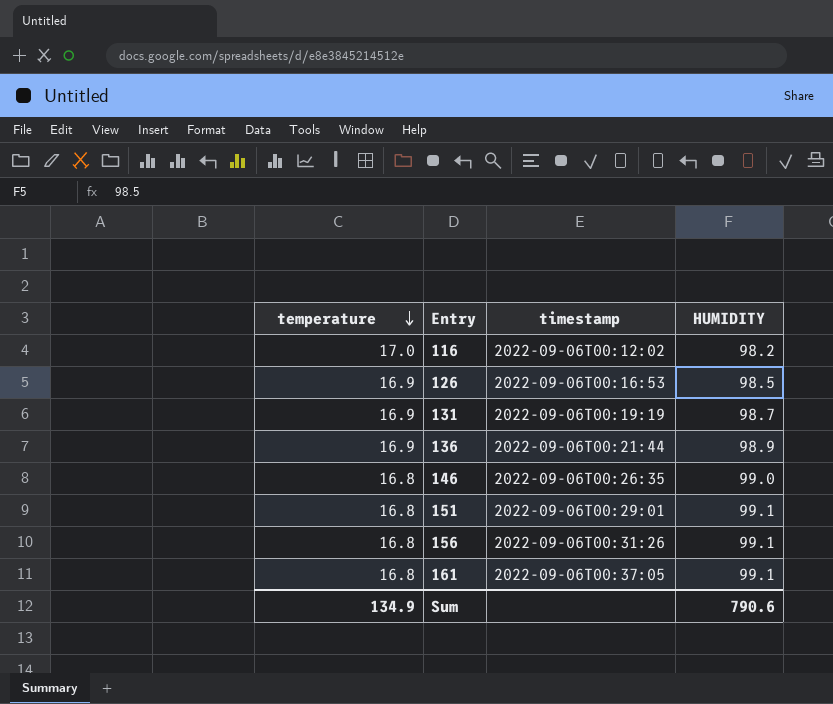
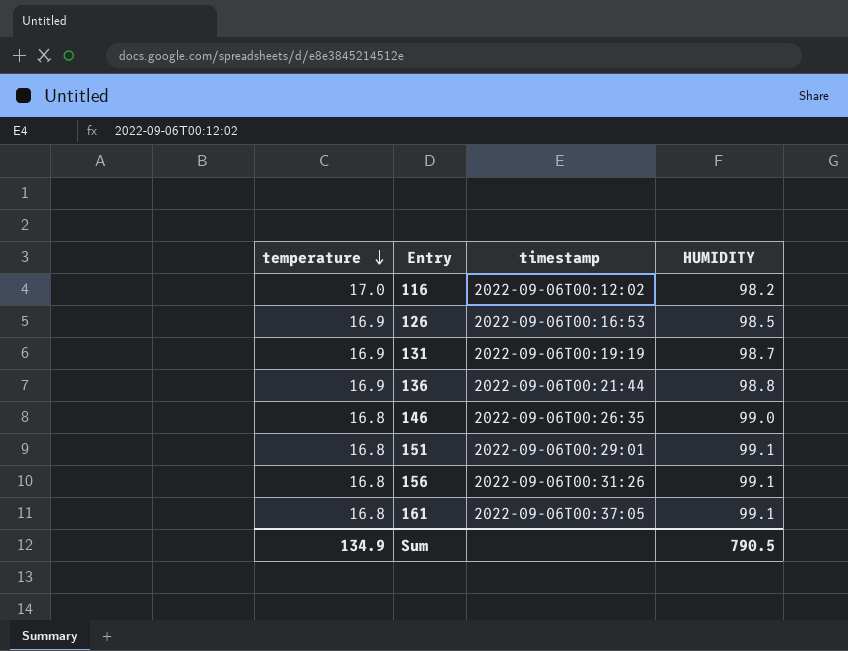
136 | HUMIDITY: 98.9 -> 98.8
Sum | HUMIDITY: 790.6 -> 790.5

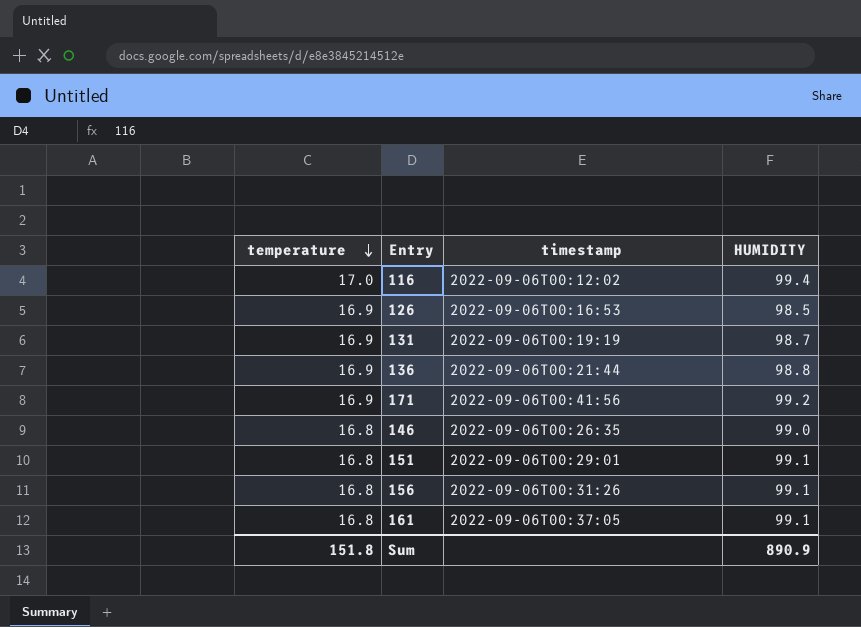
116 | HUMIDITY: 98.2 -> 99.4
row 171: none -> 16.9 | 2022-09-06T00:41:56 | 99.2
Sum | temperature: 134.9 -> 151.8
Sum | HUMIDITY: 790.5 -> 890.9

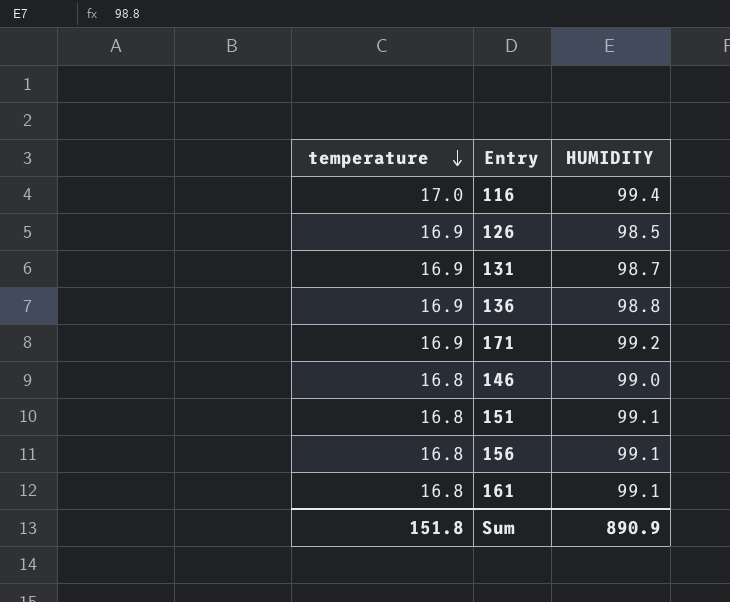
column timestamp | position: 3 -> none

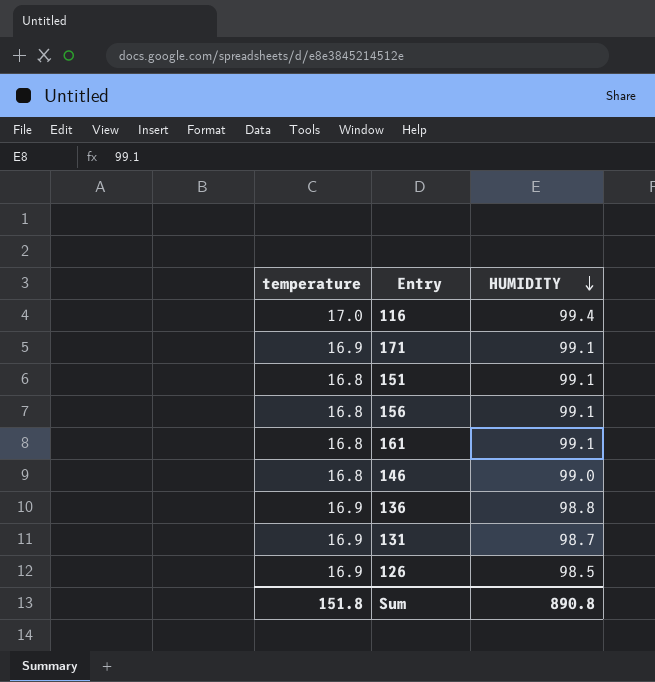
row order: temperature descending -> HUMIDITY descending
171 | HUMIDITY: 99.2 -> 99.1
Sum | HUMIDITY: 890.9 -> 890.8

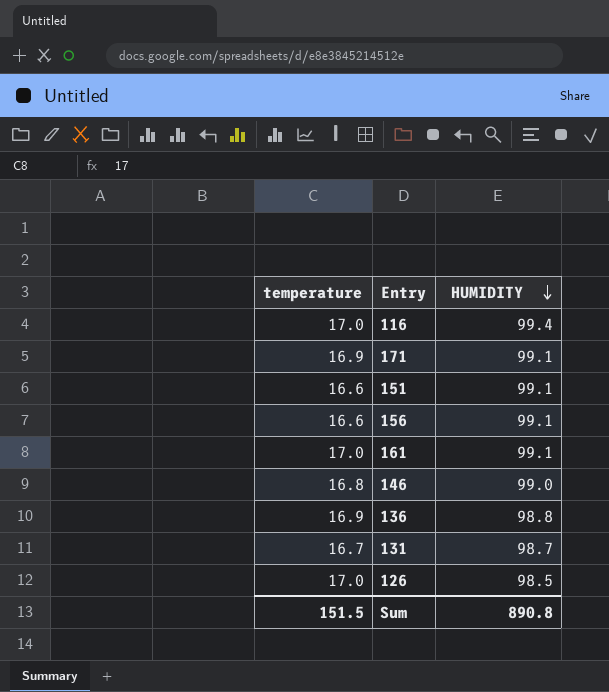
151 | temperature: 16.8 -> 16.6
156 | temperature: 16.8 -> 16.6
161 | temperature: 16.8 -> 17.0
131 | temperature: 16.9 -> 16.7
126 | temperature: 16.9 -> 17.0
Sum | temperature: 151.8 -> 151.5

